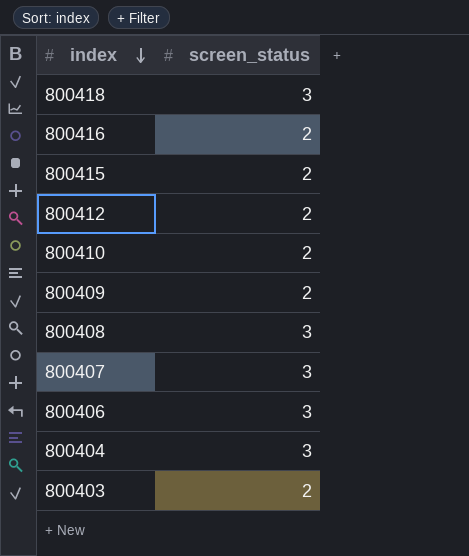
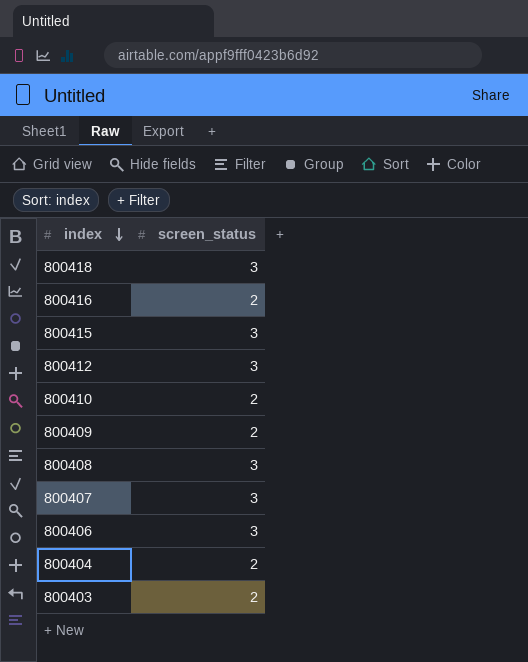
800415 | screen_status: 2 -> 3
800412 | screen_status: 2 -> 3
800404 | screen_status: 3 -> 2

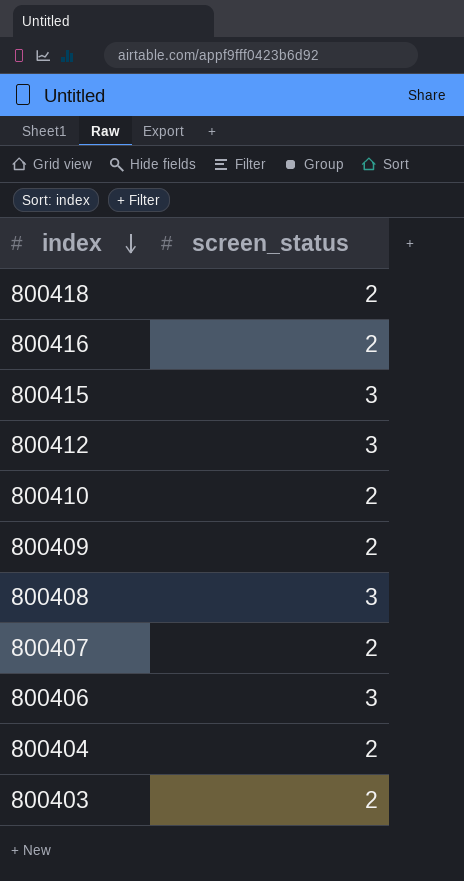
800418 | screen_status: 3 -> 2
800407 | screen_status: 3 -> 2

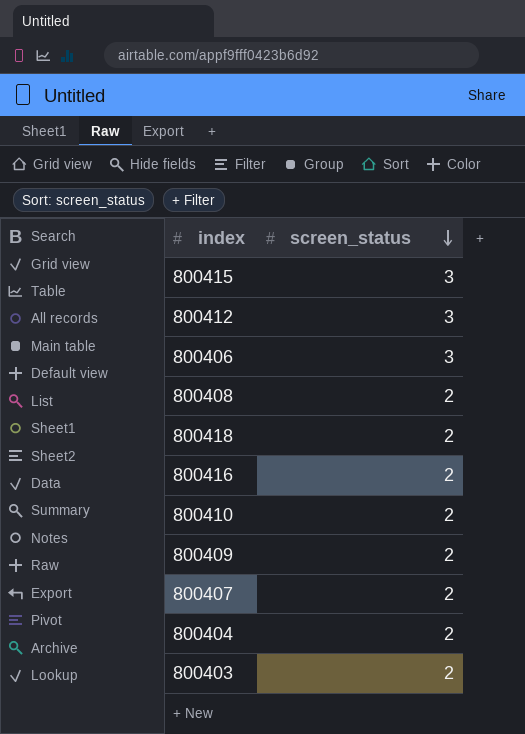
row order: index descending -> screen_status descending
800408 | screen_status: 3 -> 2

